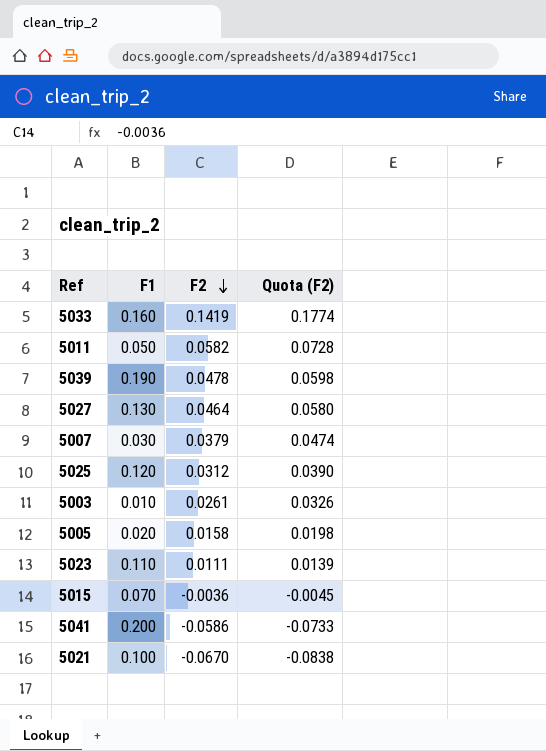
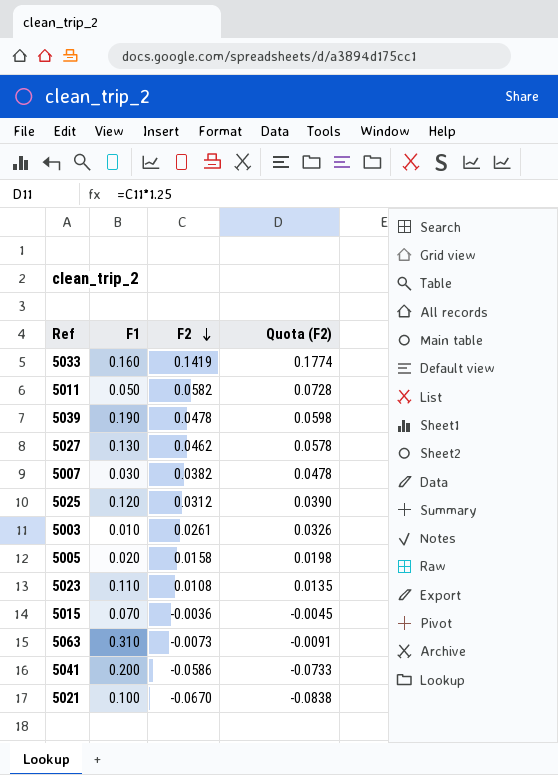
5027 | F2: 0.0464 -> 0.0462
5027 | Quota (F2): 0.0580 -> 0.0578
5007 | F2: 0.0379 -> 0.0382
5007 | Quota (F2): 0.0474 -> 0.0478
5023 | F2: 0.0111 -> 0.0108
5023 | Quota (F2): 0.0139 -> 0.0135
row 5063: none -> 0.310 | -0.0073 | -0.0091

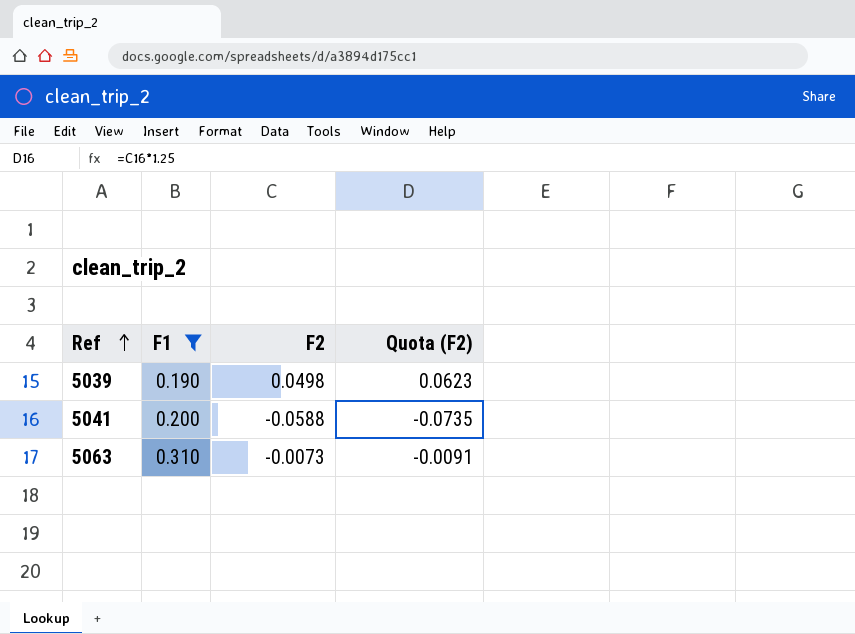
filter: none -> F1 >= 0.190
row order: F2 descending -> Ref ascending
5039 | F2: 0.0478 -> 0.0498
5039 | Quota (F2): 0.0598 -> 0.0623
5041 | F2: -0.0586 -> -0.0588
5041 | Quota (F2): -0.0733 -> -0.0735

